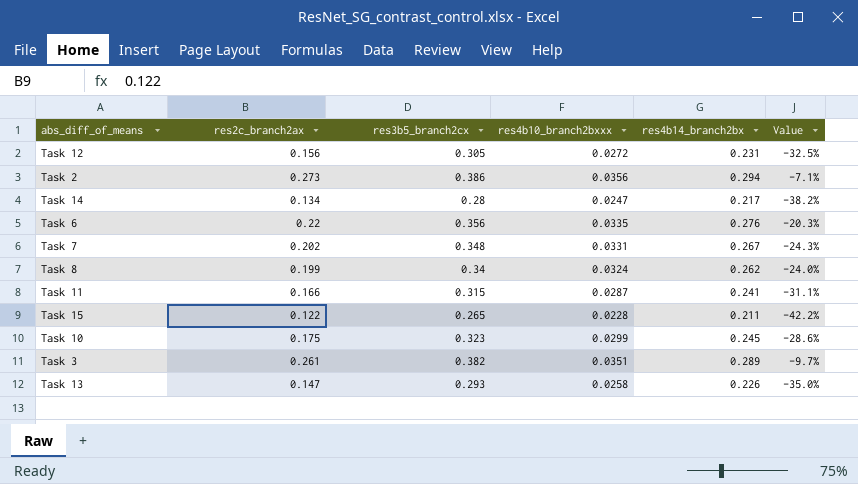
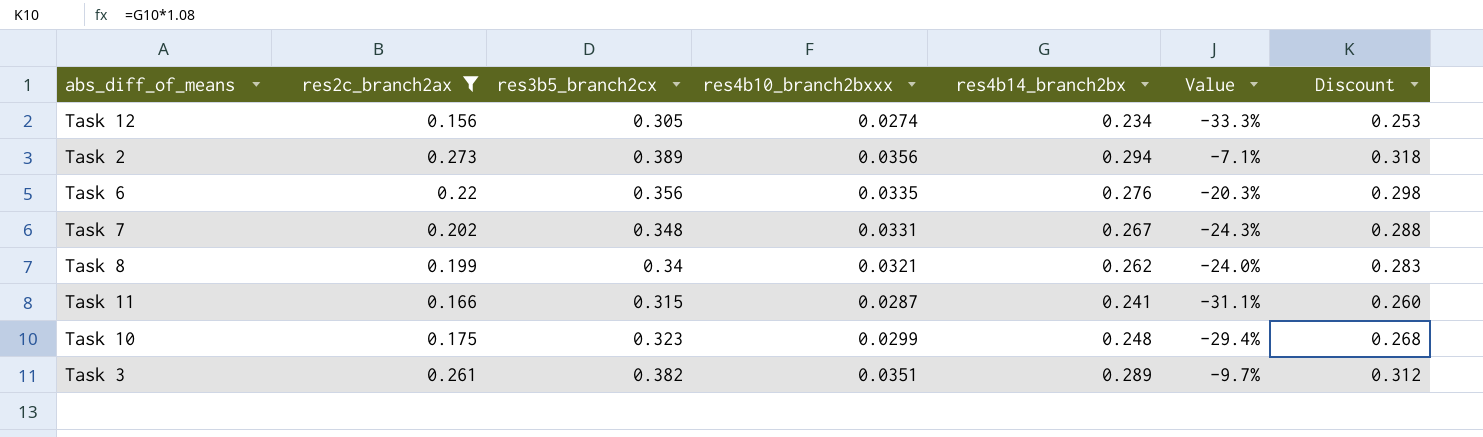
filter: none -> res2c_branch2ax >= 0.156
column Discount | formula: none -> [res4b14_branch2bx] * 1.08
Task 12 | res4b10_branch2bxxx: 0.0272 -> 0.0274
Task 12 | res4b14_branch2bx: 0.231 -> 0.234
Task 12 | Value: -32.5% -> -33.3%
Task 2 | res3b5_branch2cx: 0.386 -> 0.389
Task 8 | res4b10_branch2bxxx: 0.0324 -> 0.0321
Task 10 | res4b14_branch2bx: 0.245 -> 0.248
Task 10 | Value: -28.6% -> -29.4%

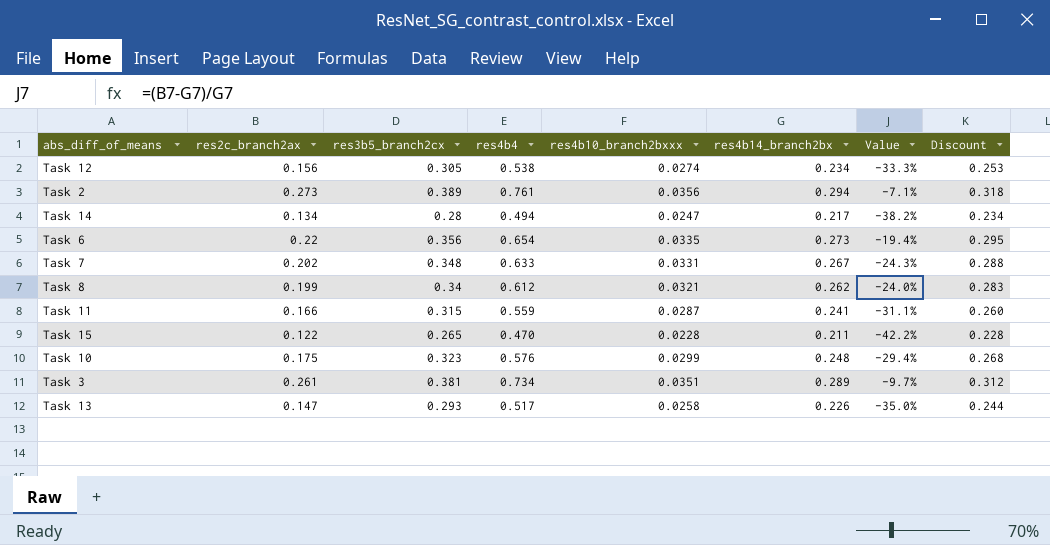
filter: res2c_branch2ax >= 0.156 -> none
column res4b4 | position: none -> 4
Task 6 | res4b14_branch2bx: 0.276 -> 0.273
Task 6 | Value: -20.3% -> -19.4%
Task 6 | Discount: 0.298 -> 0.295
Task 3 | res3b5_branch2cx: 0.382 -> 0.381

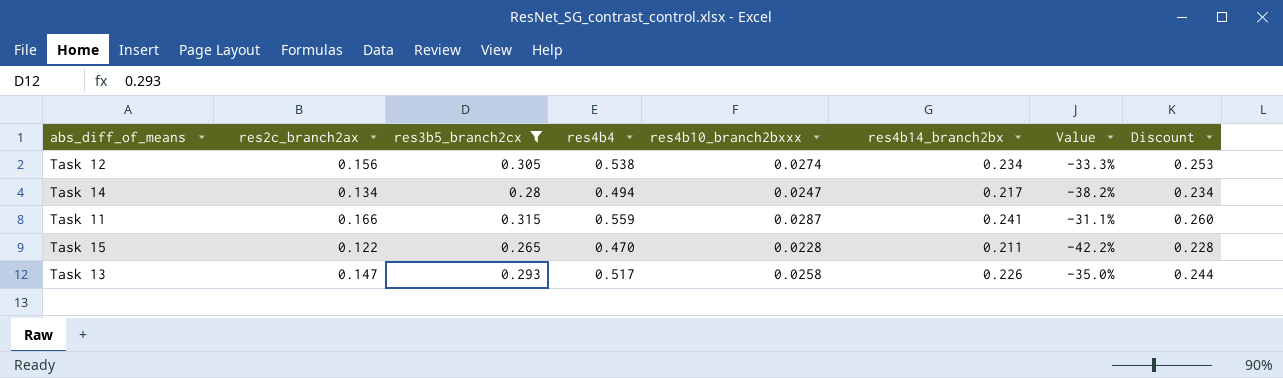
filter: none -> res3b5_branch2cx <= 0.315

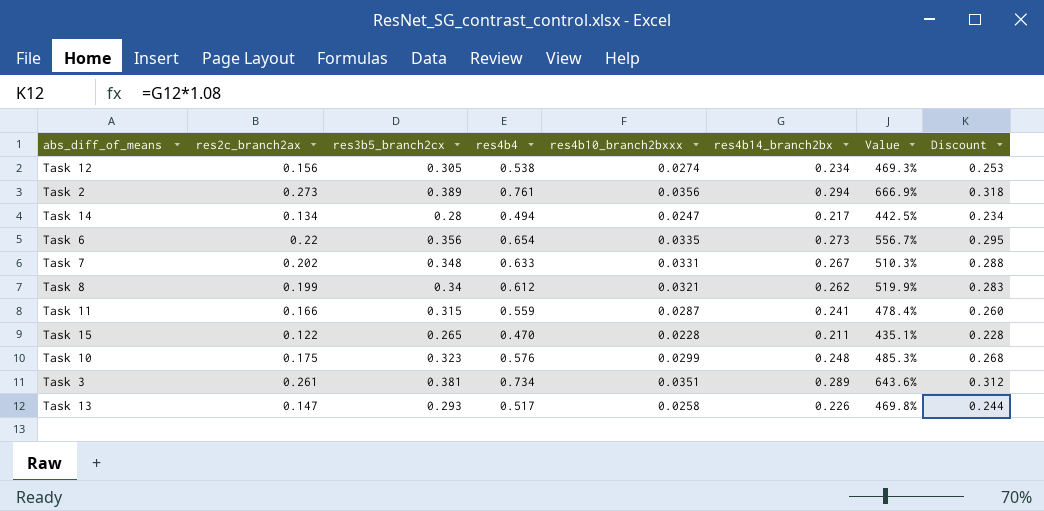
filter: res3b5_branch2cx <= 0.315 -> none
column Value | formula: ([res2c_branch2ax] - [res4b14_branch2bx]) / [res4b14_branch2bx] -> ([res2c_branch2ax] - [res4b10_branch2bxxx]) / [res4b10_branch2bxxx]

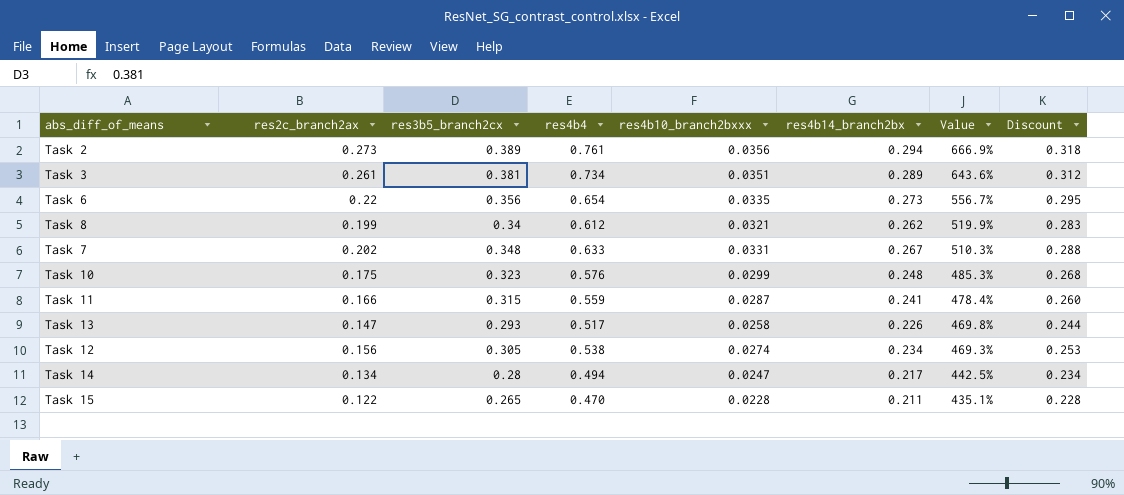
row order: none -> Value descending

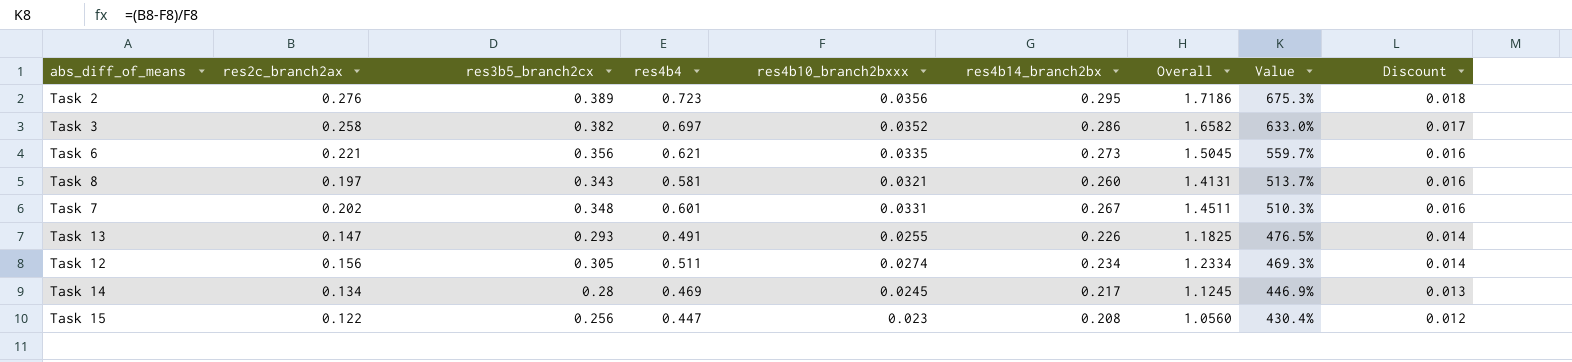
column Overall | formula: none -> [res2c_branch2ax] + [res3b5_branch2cx] + [res4b4] + [res4b10_branch2bxxx] + [res4b14_branch2bx]
column Discount | formula: [res4b14_branch2bx] * 1.08 -> [res4b14_branch2bx] * 0.06
row Task 10: 0.175 | 0.323 | 0.576 | 0.0299 | 0.248 | 485.3% | 0.268 -> none
row Task 11: 0.166 | 0.315 | 0.559 | 0.0287 | 0.241 | 478.4% | 0.260 -> none
Task 2 | res2c_branch2ax: 0.273 -> 0.276
Task 2 | res4b4: 0.761 -> 0.723
Task 2 | res4b14_branch2bx: 0.294 -> 0.295
Task 2 | Value: 666.9% -> 675.3%
Task 3 | res2c_branch2ax: 0.261 -> 0.258
Task 3 | res3b5_branch2cx: 0.381 -> 0.382
Task 3 | res4b4: 0.734 -> 0.697
Task 3 | res4b10_branch2bxxx: 0.0351 -> 0.0352
Task 3 | res4b14_branch2bx: 0.289 -> 0.286
Task 3 | Value: 643.6% -> 633.0%
Task 6 | res2c_branch2ax: 0.22 -> 0.221
Task 6 | res4b4: 0.654 -> 0.621
Task 6 | Value: 556.7% -> 559.7%
Task 8 | res2c_branch2ax: 0.199 -> 0.197
Task 8 | res3b5_branch2cx: 0.34 -> 0.343
Task 8 | res4b4: 0.612 -> 0.581
Task 8 | res4b14_branch2bx: 0.262 -> 0.260
Task 8 | Value: 519.9% -> 513.7%
Task 7 | res4b4: 0.633 -> 0.601
Task 13 | res4b4: 0.517 -> 0.491
Task 13 | res4b10_branch2bxxx: 0.0258 -> 0.0255
Task 13 | Value: 469.8% -> 476.5%
Task 12 | res4b4: 0.538 -> 0.511
Task 14 | res4b4: 0.494 -> 0.469
Task 14 | res4b10_branch2bxxx: 0.0247 -> 0.0245
Task 14 | Value: 442.5% -> 446.9%
Task 15 | res3b5_branch2cx: 0.265 -> 0.256
Task 15 | res4b4: 0.470 -> 0.447
Task 15 | res4b10_branch2bxxx: 0.0228 -> 0.023
Task 15 | res4b14_branch2bx: 0.211 -> 0.208
Task 15 | Value: 435.1% -> 430.4%

